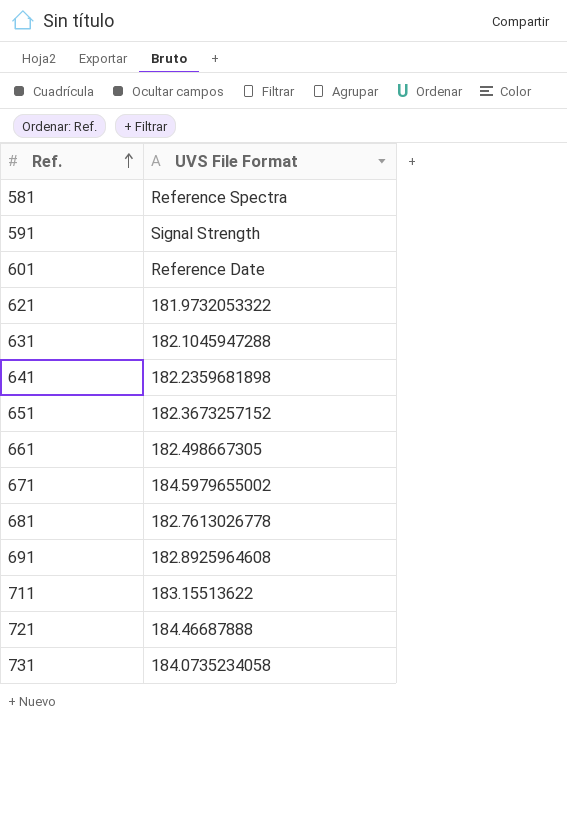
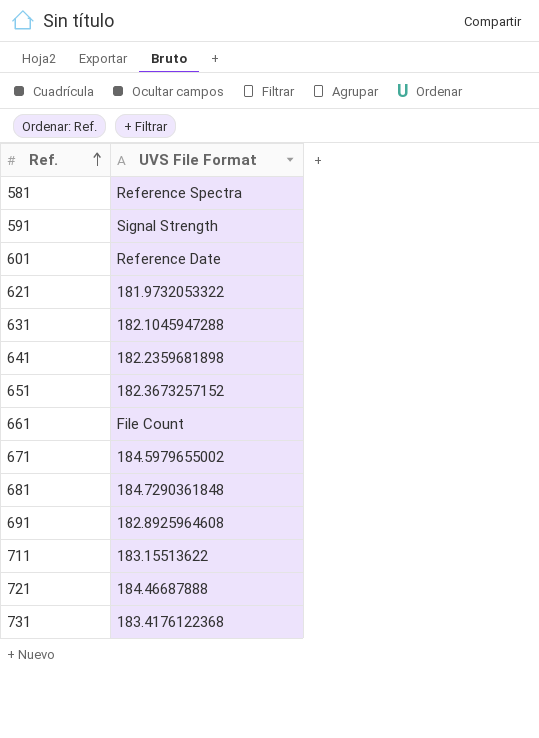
661 | UVS File Format: 182.498667305 -> File Count
681 | UVS File Format: 182.7613026778 -> 184.7290361848
731 | UVS File Format: 184.0735234058 -> 183.4176122368

